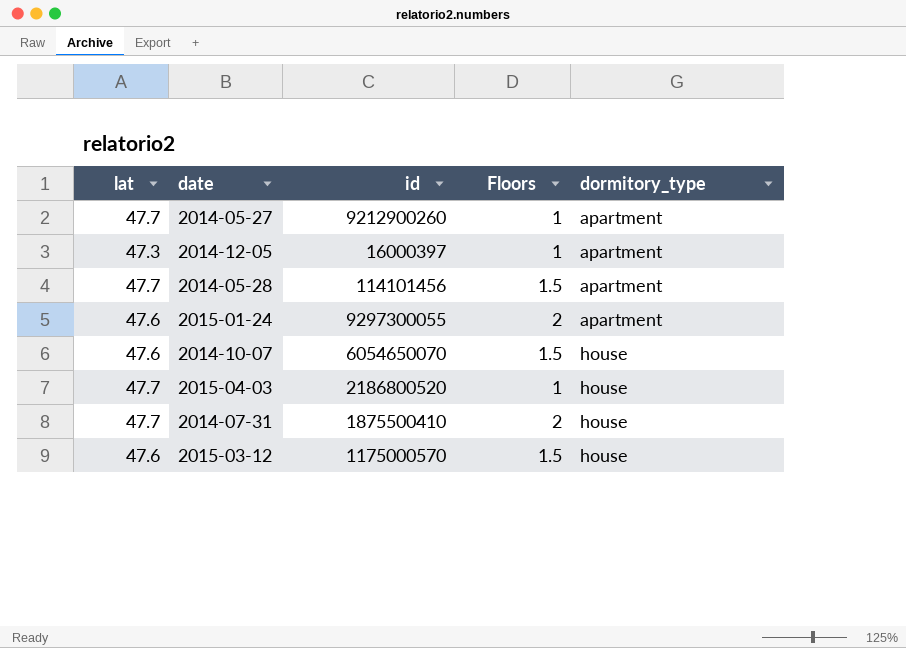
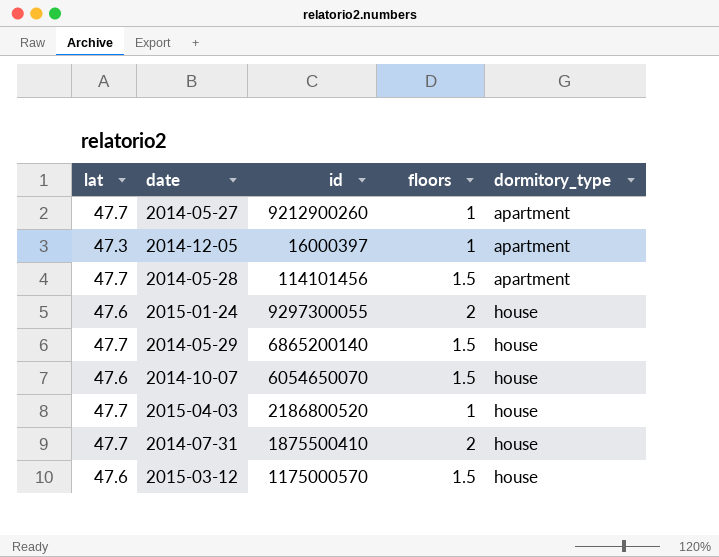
column name: Floors -> floors
2015-01-24 | dormitory_type: apartment -> house
row 2014-05-29: none -> 47.7 | 6865200140 | 1.5 | house

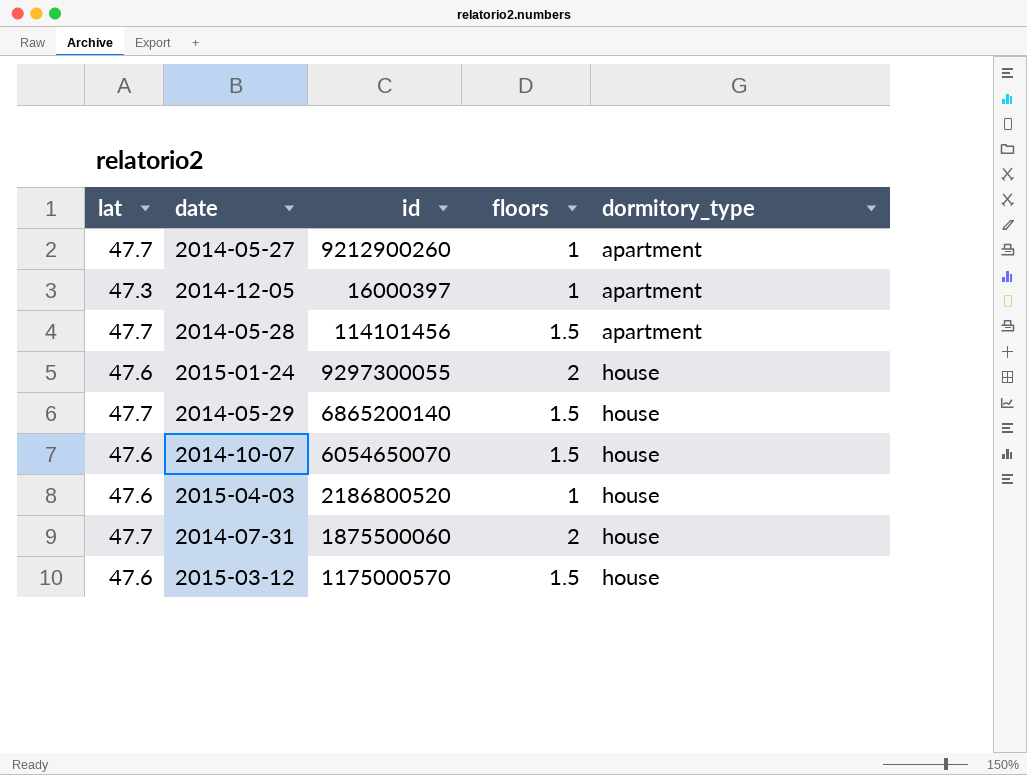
2015-04-03 | lat: 47.7 -> 47.6
2014-07-31 | id: 1875500410 -> 1875500060

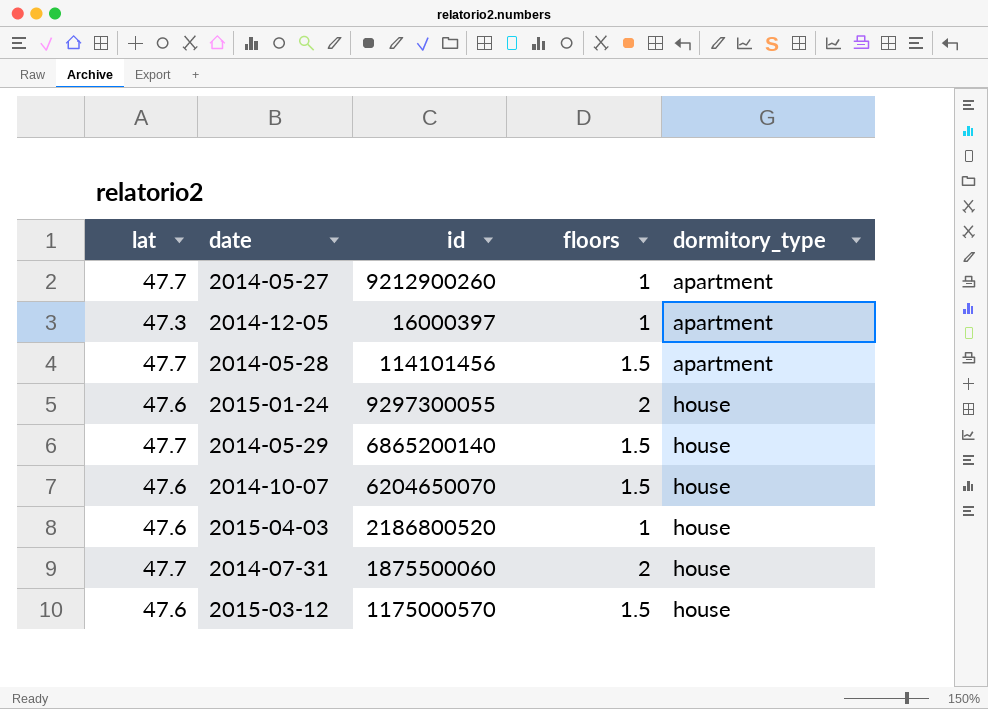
2014-10-07 | id: 6054650070 -> 6204650070

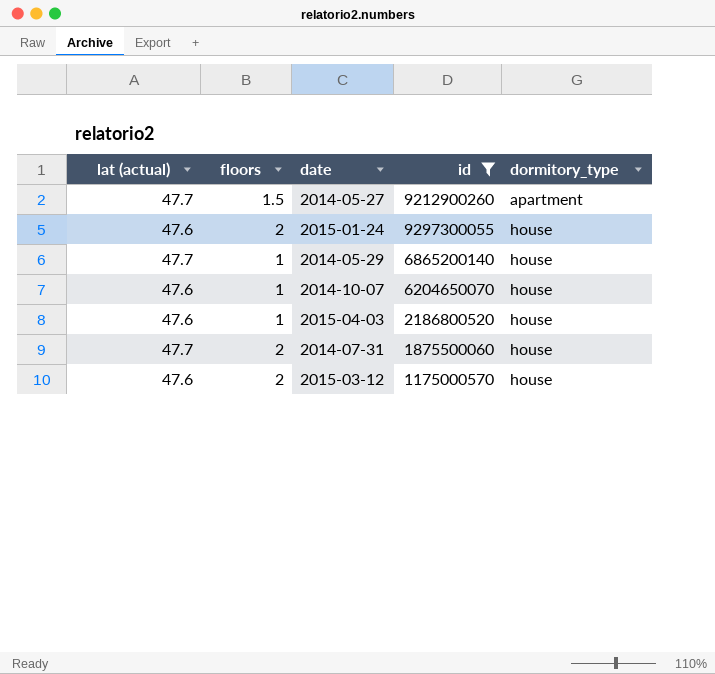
filter: none -> id >= 1175000570
column name: lat -> lat (actual)
column floors | position: 4 -> 2
2014-05-27 | floors: 1 -> 1.5
2014-05-29 | floors: 1.5 -> 1
2014-10-07 | floors: 1.5 -> 1
2015-03-12 | floors: 1.5 -> 2

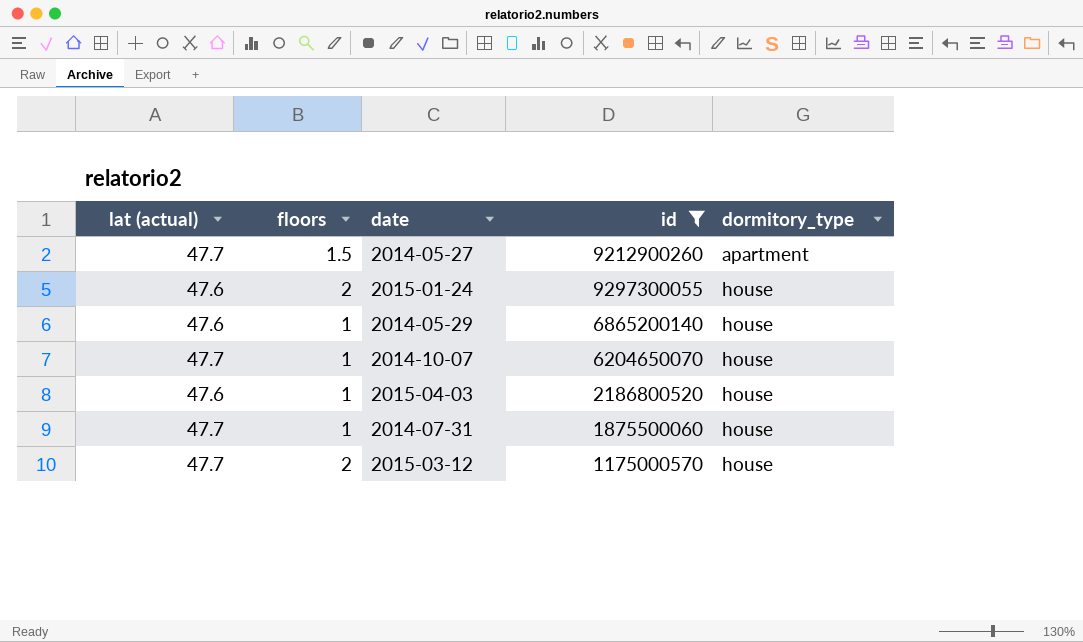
2014-05-29 | lat (actual): 47.7 -> 47.6
2014-10-07 | lat (actual): 47.6 -> 47.7
2014-07-31 | floors: 2 -> 1
2015-03-12 | lat (actual): 47.6 -> 47.7

